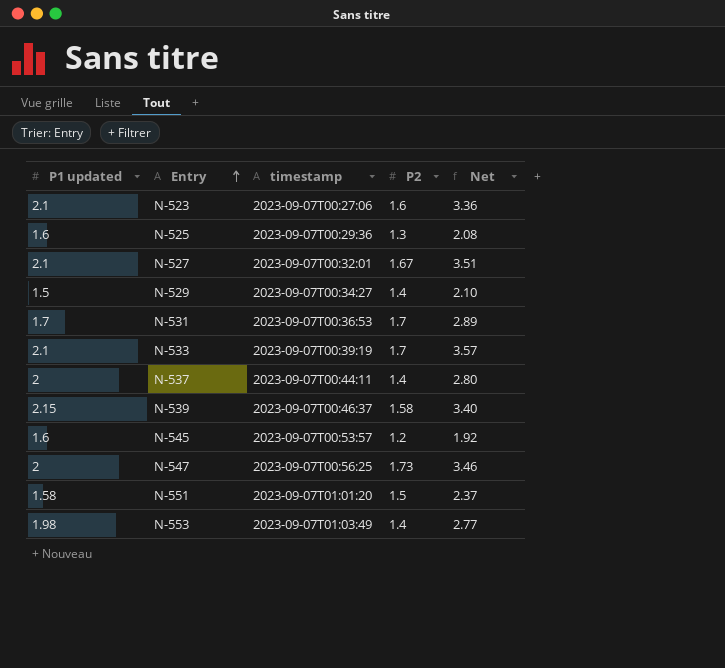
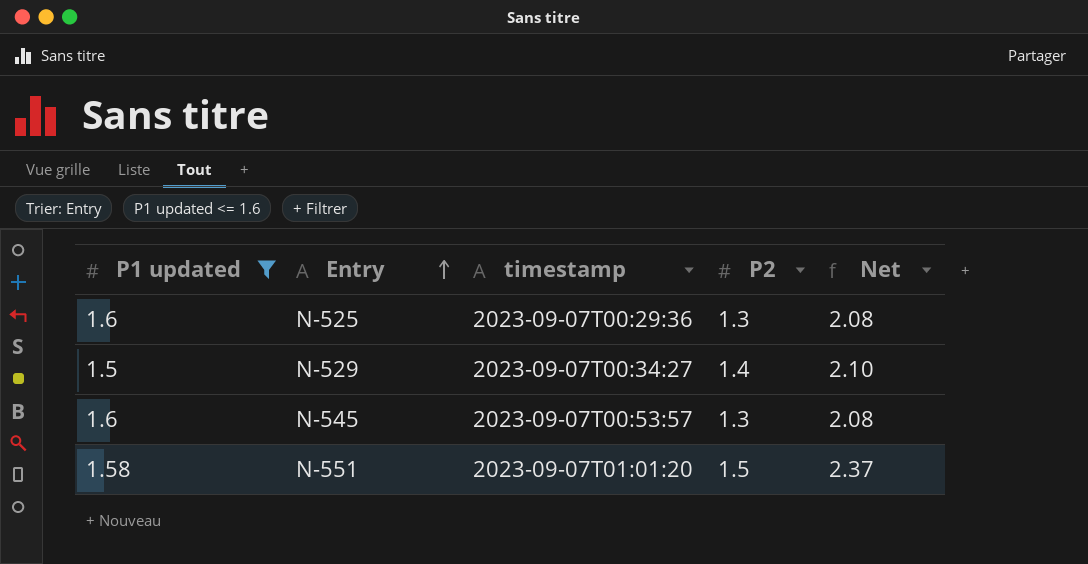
filter: none -> P1 updated <= 1.6
N-545 | P2: 1.2 -> 1.3
N-545 | Net: 1.92 -> 2.08

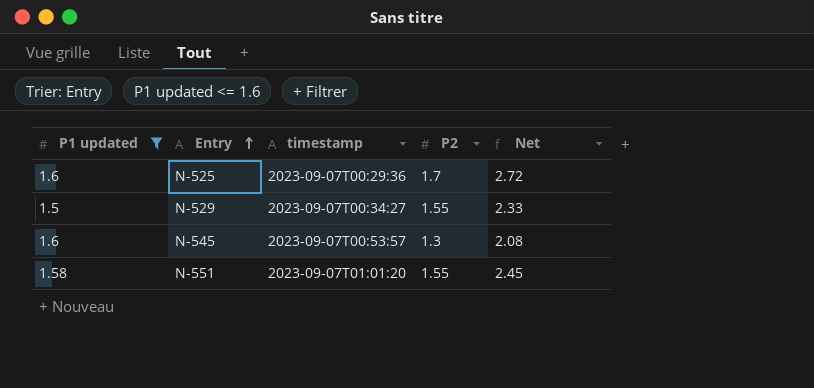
N-525 | P2: 1.3 -> 1.7
N-525 | Net: 2.08 -> 2.72
N-529 | P2: 1.4 -> 1.55
N-529 | Net: 2.10 -> 2.33
N-551 | P2: 1.5 -> 1.55
N-551 | Net: 2.37 -> 2.45

